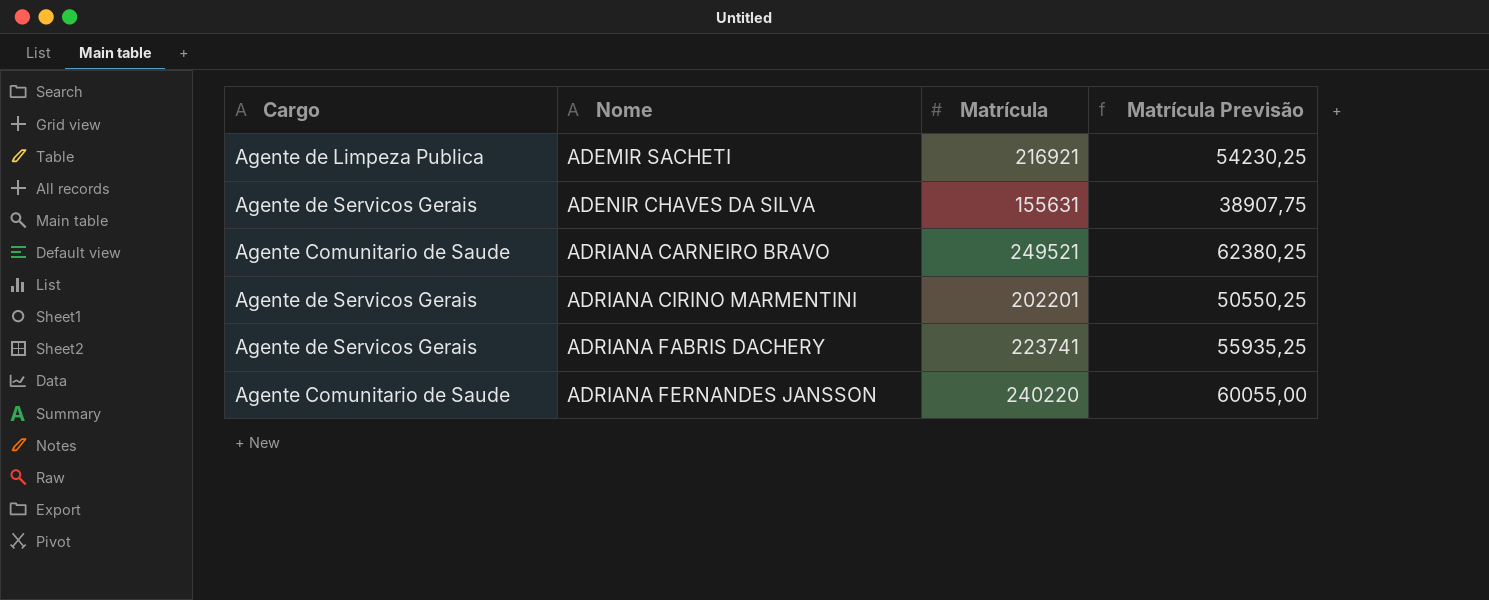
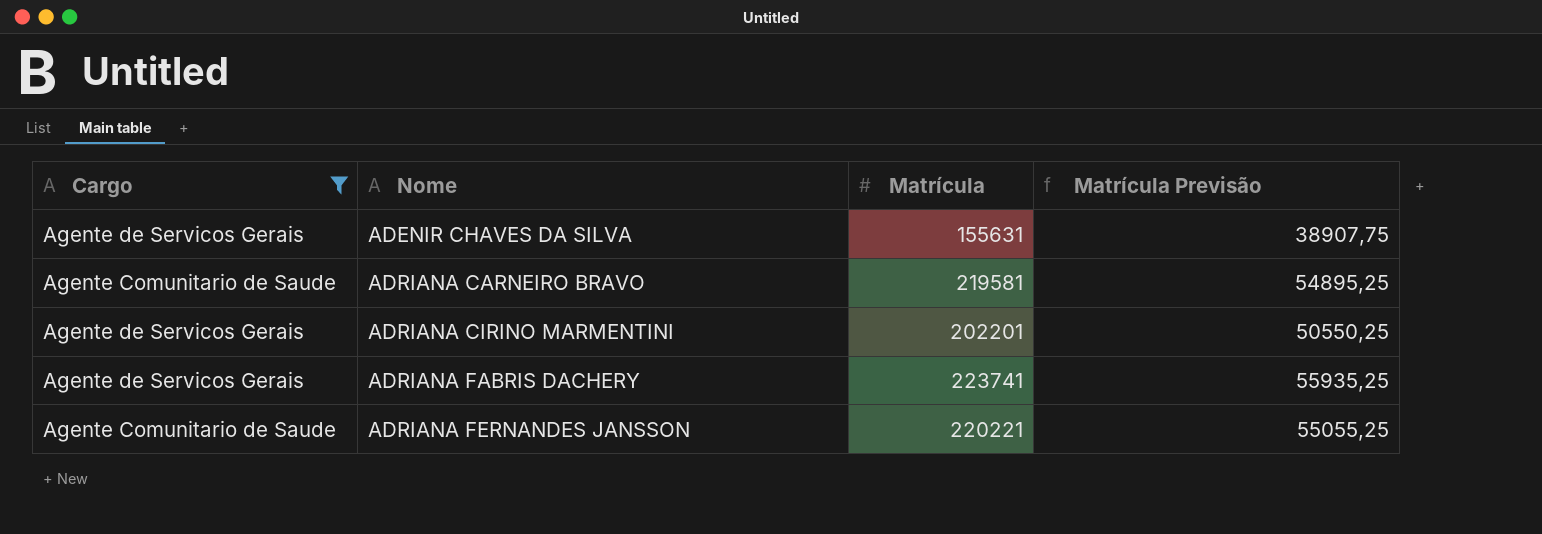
filter: none -> Cargo != Agente de Limpeza Publica
ADRIANA CARNEIRO BRAVO | Matrícula: 249521 -> 219581
ADRIANA CARNEIRO BRAVO | Matrícula Previsão: 62380,25 -> 54895,25
ADRIANA FERNANDES JANSSON | Matrícula: 240220 -> 220221
ADRIANA FERNANDES JANSSON | Matrícula Previsão: 60055,00 -> 55055,25

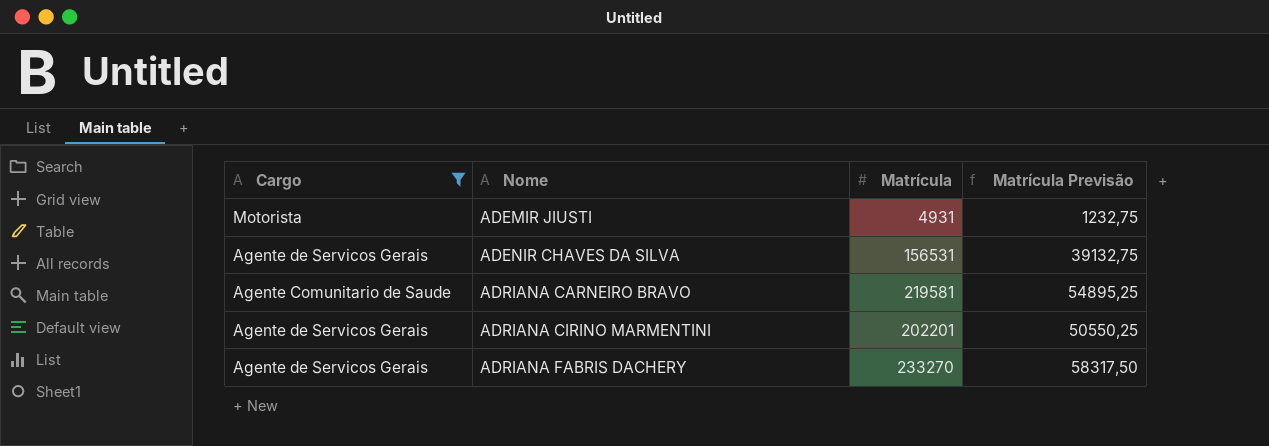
row ADRIANA FERNANDES JANSSON: Agente Comunitario de Saude | 220221 | 55055,25 -> none
row ADEMIR JIUSTI: none -> Motorista | 4931 | 1232,75
ADENIR CHAVES DA SILVA | Matrícula: 155631 -> 156531
ADENIR CHAVES DA SILVA | Matrícula Previsão: 38907,75 -> 39132,75
ADRIANA FABRIS DACHERY | Matrícula: 223741 -> 233270
ADRIANA FABRIS DACHERY | Matrícula Previsão: 55935,25 -> 58317,50

